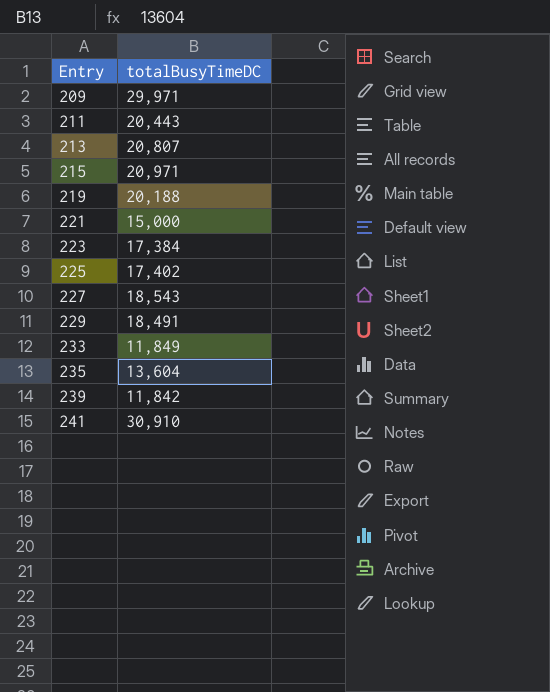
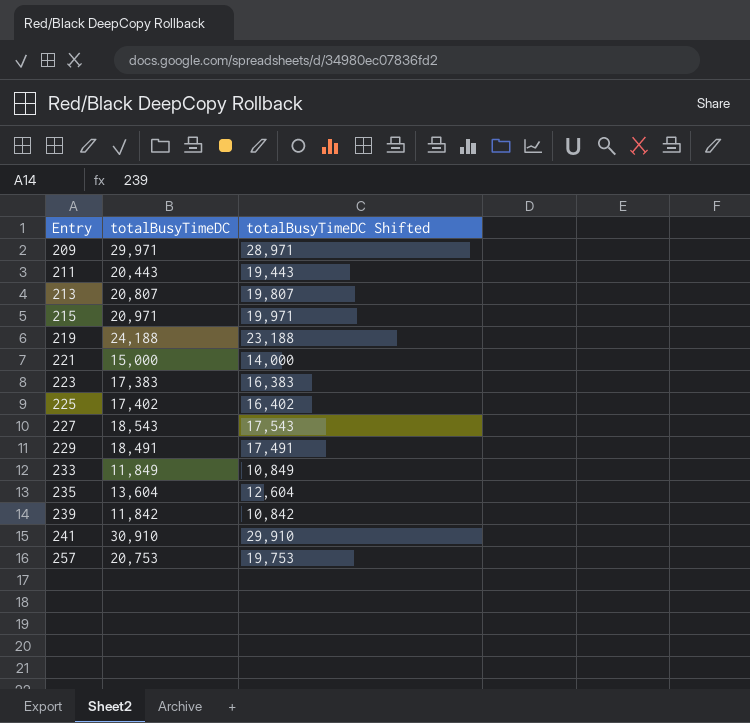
column totalBusyTimeDC Shifted | formula: none -> [totalBusyTimeDC] - 1000
219 | totalBusyTimeDC: 20,188 -> 24,188
223 | totalBusyTimeDC: 17,384 -> 17,383
row 257: none -> 20,753 | 19,753

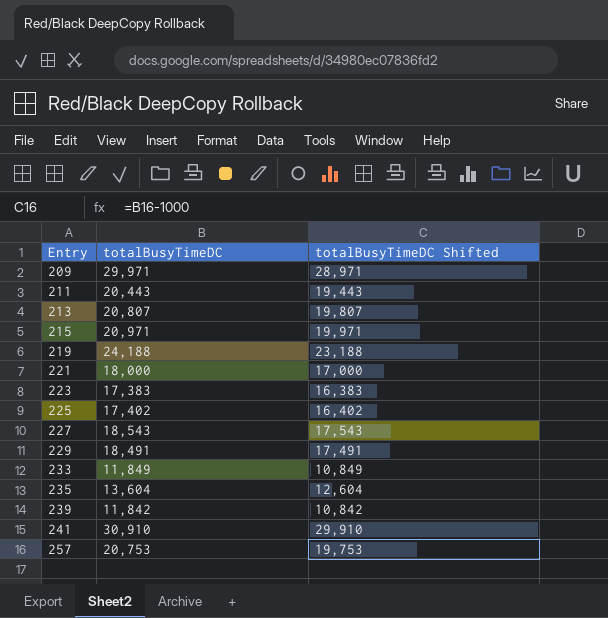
221 | totalBusyTimeDC: 15,000 -> 18,000
221 | totalBusyTimeDC Shifted: 14,000 -> 17,000

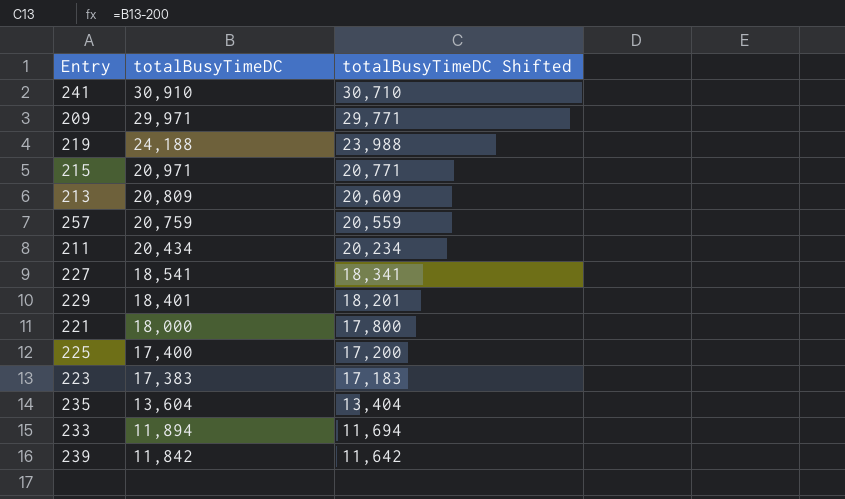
row order: Entry ascending -> totalBusyTimeDC descending
column totalBusyTimeDC Shifted | formula: [totalBusyTimeDC] - 1000 -> [totalBusyTimeDC] - 200
213 | totalBusyTimeDC: 20,807 -> 20,809
257 | totalBusyTimeDC: 20,753 -> 20,759
211 | totalBusyTimeDC: 20,443 -> 20,434
227 | totalBusyTimeDC: 18,543 -> 18,541
229 | totalBusyTimeDC: 18,491 -> 18,401
225 | totalBusyTimeDC: 17,402 -> 17,400
233 | totalBusyTimeDC: 11,849 -> 11,894

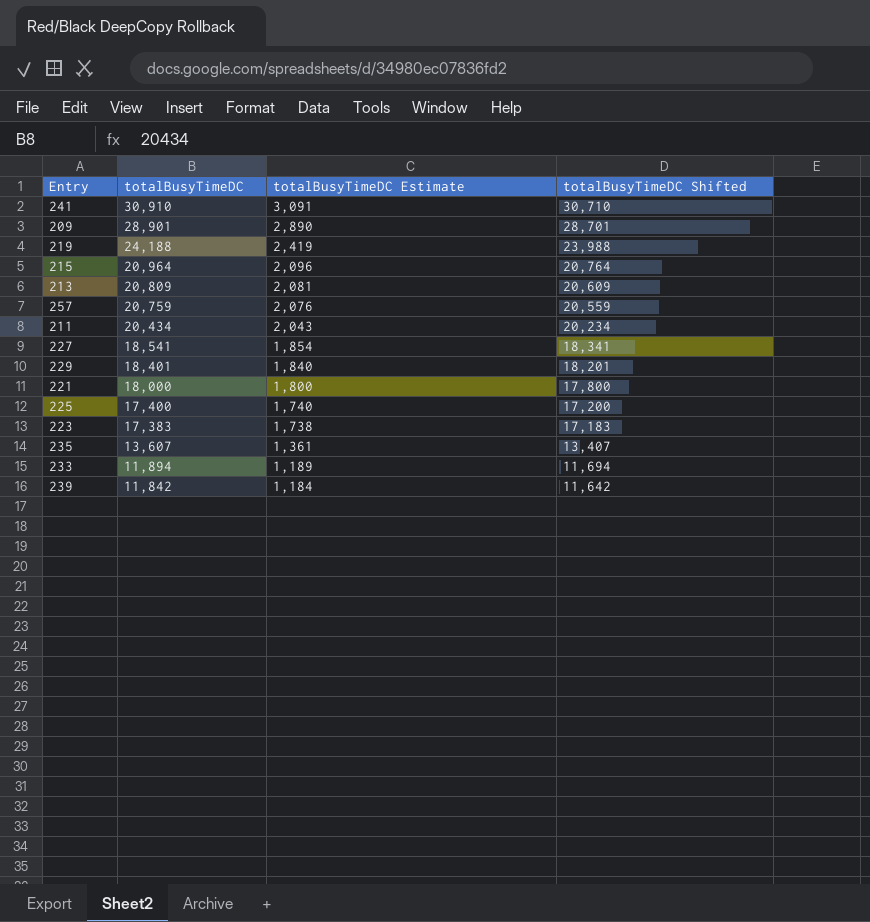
column totalBusyTimeDC Estimate | formula: none -> [totalBusyTimeDC] * 0.1
209 | totalBusyTimeDC: 29,971 -> 28,901
209 | totalBusyTimeDC Shifted: 29,771 -> 28,701
215 | totalBusyTimeDC: 20,971 -> 20,964
215 | totalBusyTimeDC Shifted: 20,771 -> 20,764
235 | totalBusyTimeDC: 13,604 -> 13,607
235 | totalBusyTimeDC Shifted: 13,404 -> 13,407

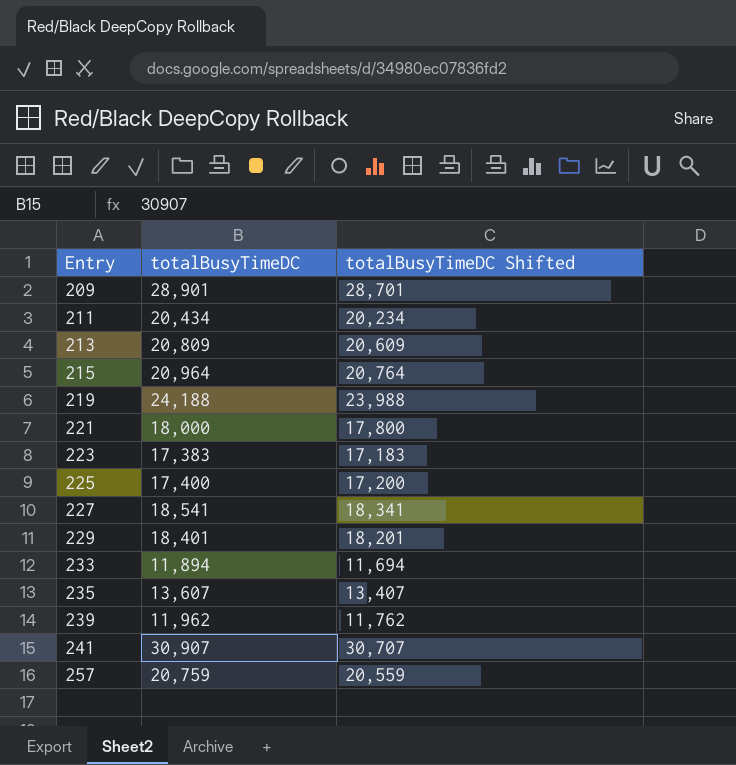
row order: totalBusyTimeDC descending -> Entry ascending
column totalBusyTimeDC Estimate | formula: [totalBusyTimeDC] * 0.1 -> none
239 | totalBusyTimeDC: 11,842 -> 11,962
239 | totalBusyTimeDC Shifted: 11,642 -> 11,762
241 | totalBusyTimeDC: 30,910 -> 30,907
241 | totalBusyTimeDC Shifted: 30,710 -> 30,707

